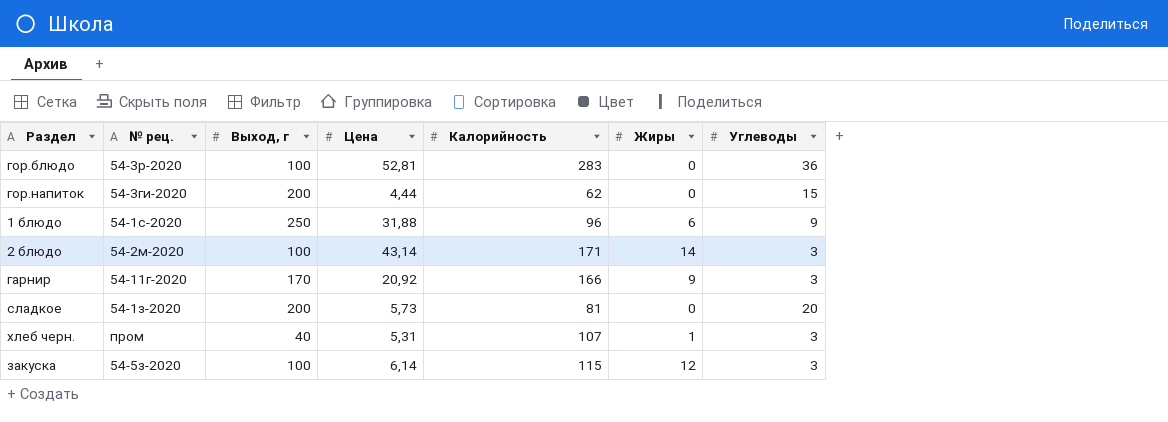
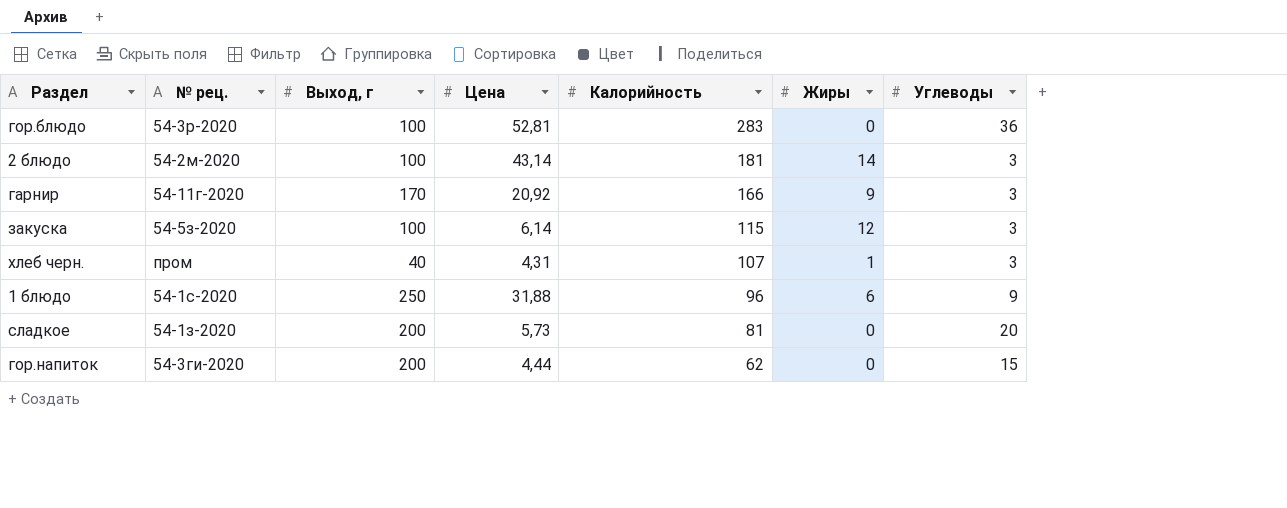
row order: none -> Калорийность descending
2 блюдо | Калорийность: 171 -> 181
хлеб черн. | Цена: 5,31 -> 4,31

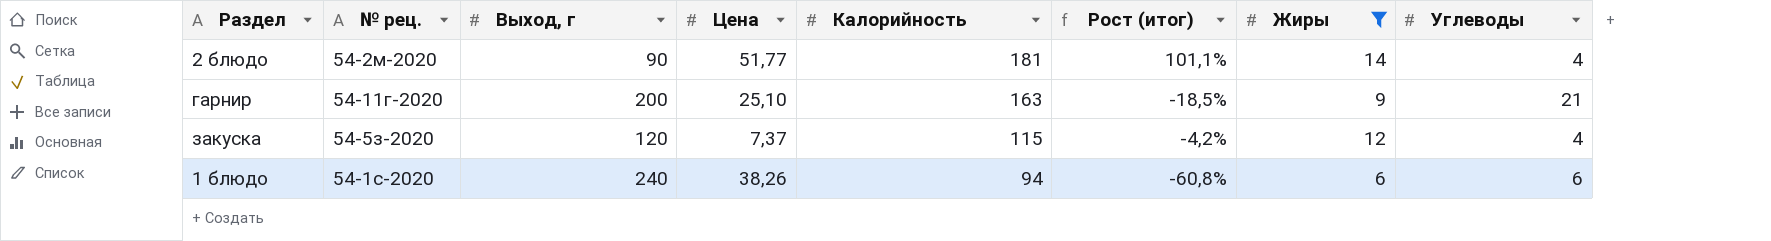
filter: none -> Жиры >= 6
column Рост (итог) | formula: none -> ([Калорийность] - [Выход, г]) / [Выход, г]
2 блюдо | Выход, г: 100 -> 90
2 блюдо | Цена: 43,14 -> 51,77
2 блюдо | Углеводы: 3 -> 4
гарнир | Выход, г: 170 -> 200
гарнир | Цена: 20,92 -> 25,10
гарнир | Калорийность: 166 -> 163
гарнир | Углеводы: 3 -> 21
закуска | Выход, г: 100 -> 120
закуска | Цена: 6,14 -> 7,37
закуска | Углеводы: 3 -> 4
1 блюдо | Выход, г: 250 -> 240
1 блюдо | Цена: 31,88 -> 38,26
1 блюдо | Калорийность: 96 -> 94
1 блюдо | Углеводы: 9 -> 6

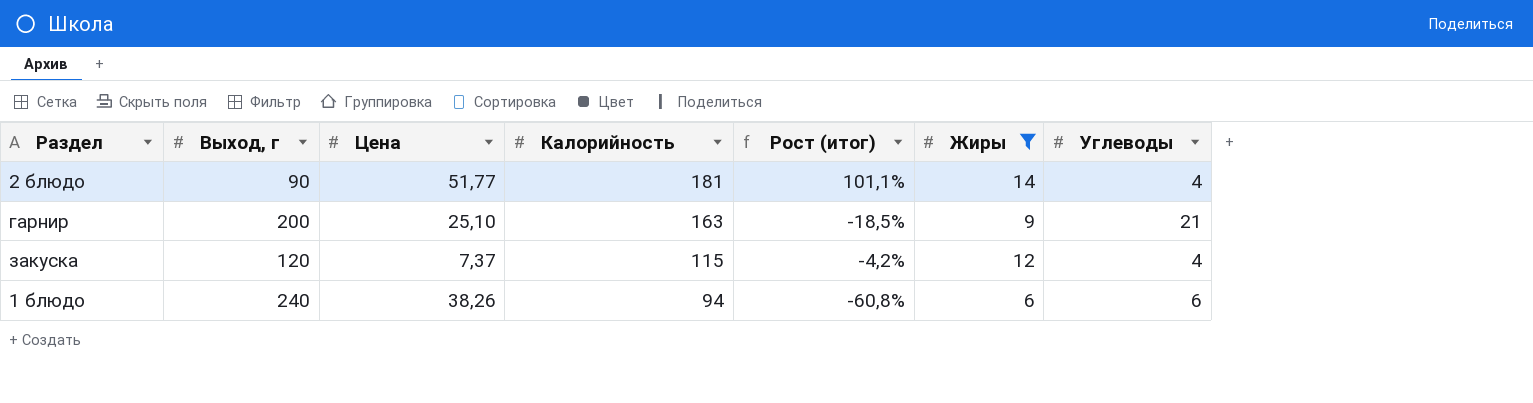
column № рец. | position: 2 -> none

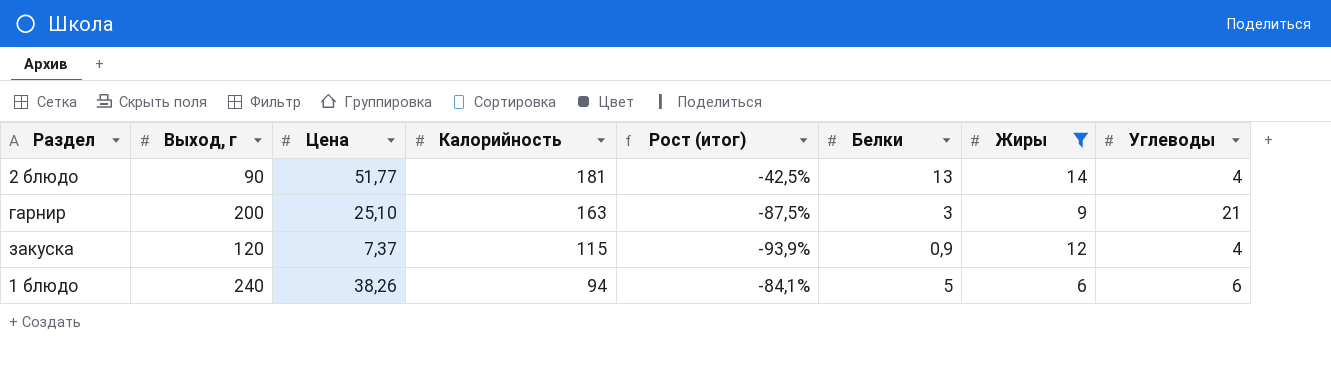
column Рост (итог) | formula: ([Калорийность] - [Выход, г]) / [Выход, г] -> ([Цена] - [Выход, г]) / [Выход, г]
column Белки | position: none -> 6

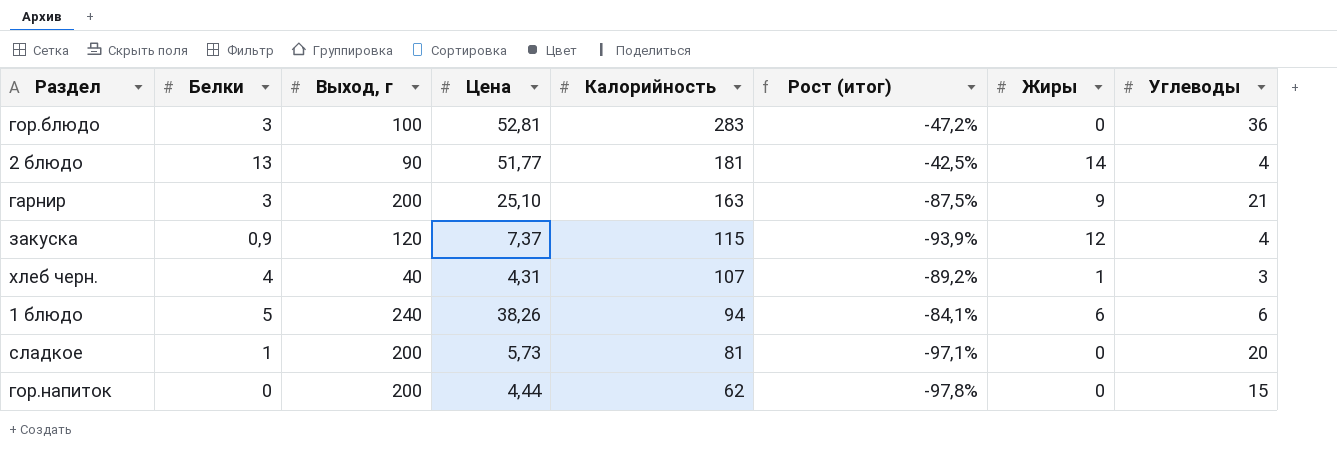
filter: Жиры >= 6 -> none
column Белки | position: 6 -> 2

